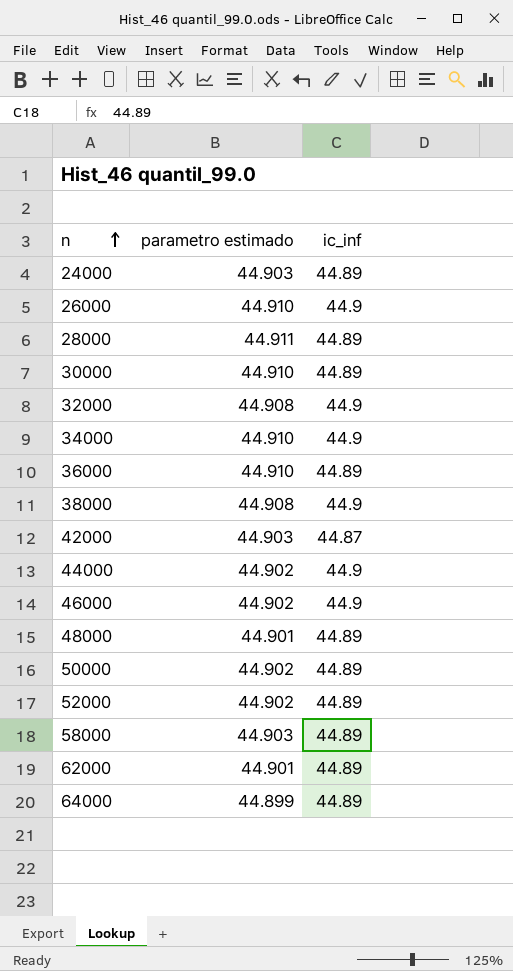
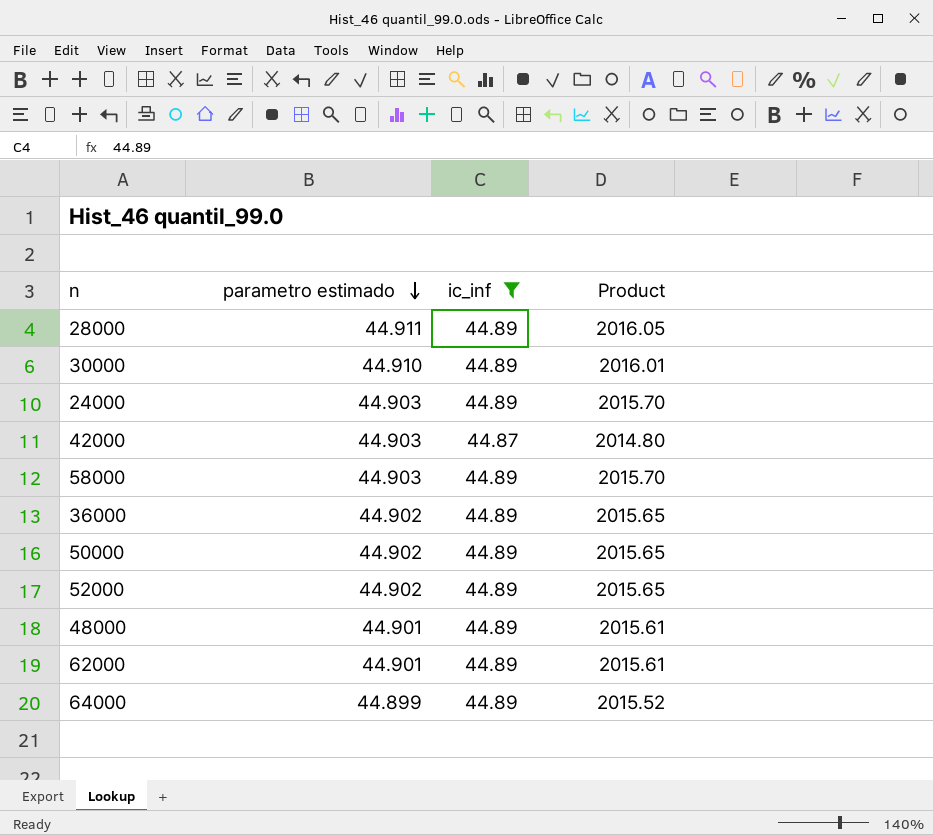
filter: none -> ic_inf != 44.9
row order: n ascending -> parametro estimado descending
column Product | formula: none -> [parametro estimado] * [ic_inf]
36000 | parametro estimado: 44.910 -> 44.902

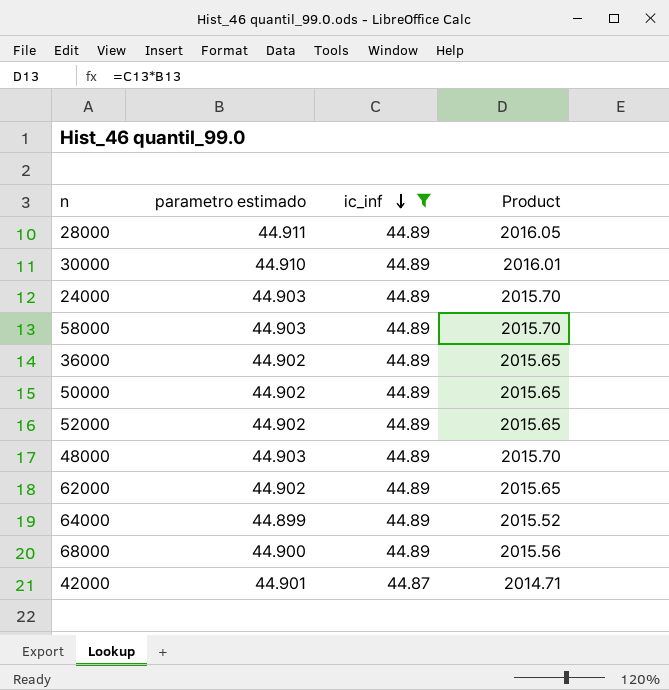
row order: parametro estimado descending -> ic_inf descending
48000 | parametro estimado: 44.901 -> 44.903
48000 | Product: 2015.61 -> 2015.70
62000 | parametro estimado: 44.901 -> 44.902
62000 | Product: 2015.61 -> 2015.65
row 68000: none -> 44.900 | 44.89 | 2015.56
42000 | parametro estimado: 44.903 -> 44.901
42000 | Product: 2014.80 -> 2014.71

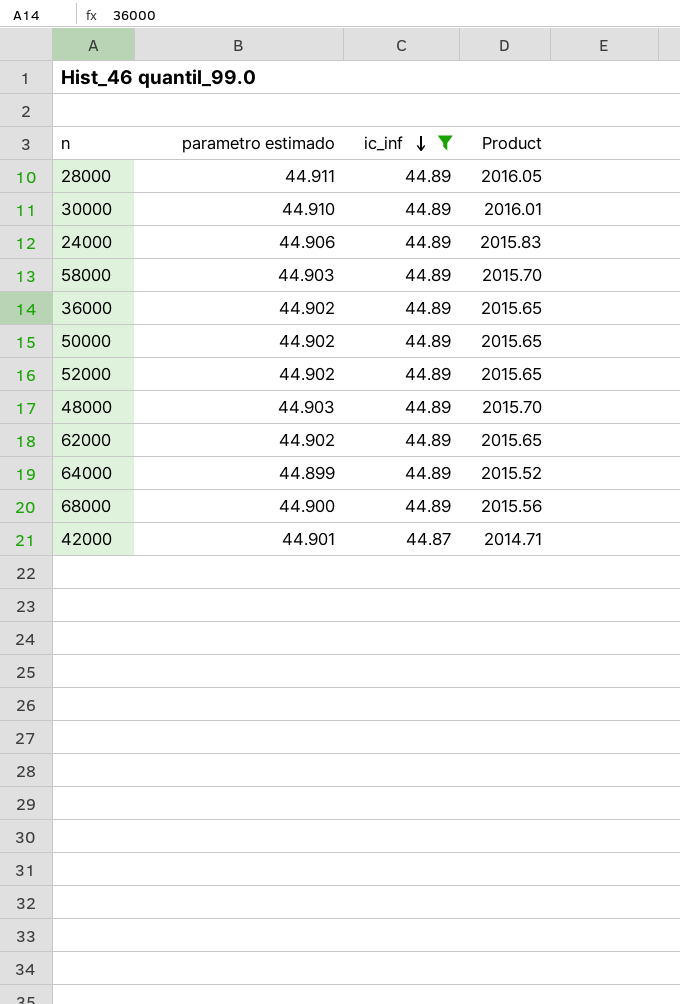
24000 | parametro estimado: 44.903 -> 44.906
24000 | Product: 2015.70 -> 2015.83

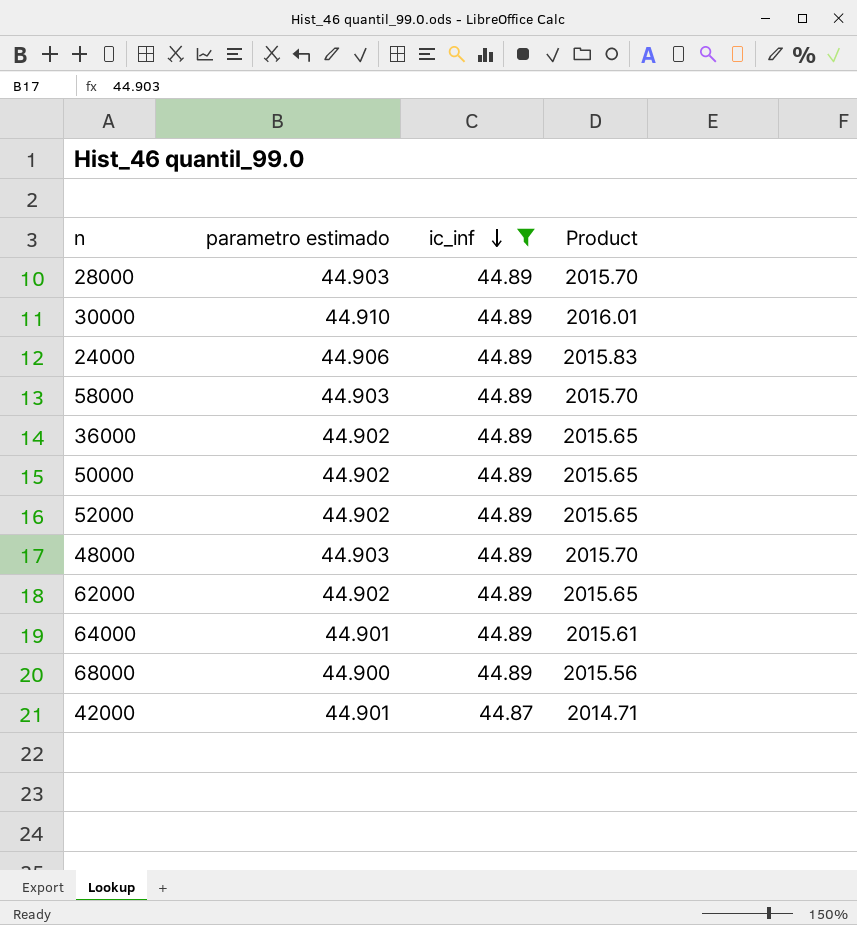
28000 | parametro estimado: 44.911 -> 44.903
28000 | Product: 2016.05 -> 2015.70
64000 | parametro estimado: 44.899 -> 44.901
64000 | Product: 2015.52 -> 2015.61

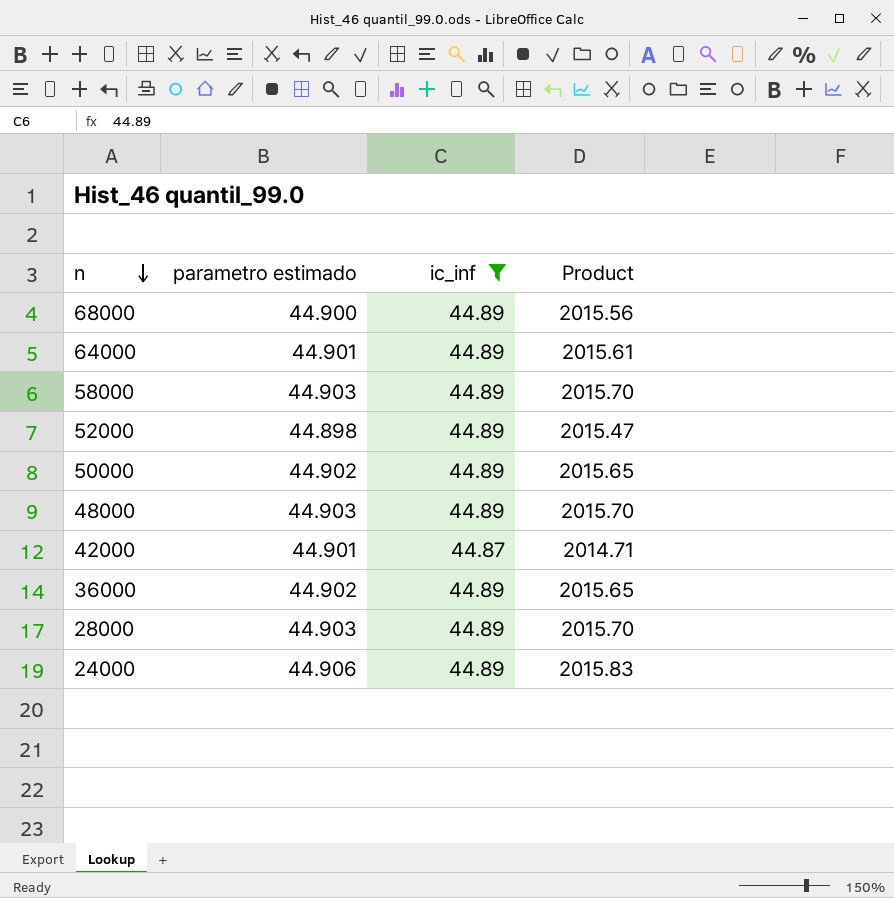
row order: ic_inf descending -> n descending
row 30000: 44.910 | 44.89 | 2016.01 -> none
row 62000: 44.902 | 44.89 | 2015.65 -> none
52000 | parametro estimado: 44.902 -> 44.898
52000 | Product: 2015.65 -> 2015.47

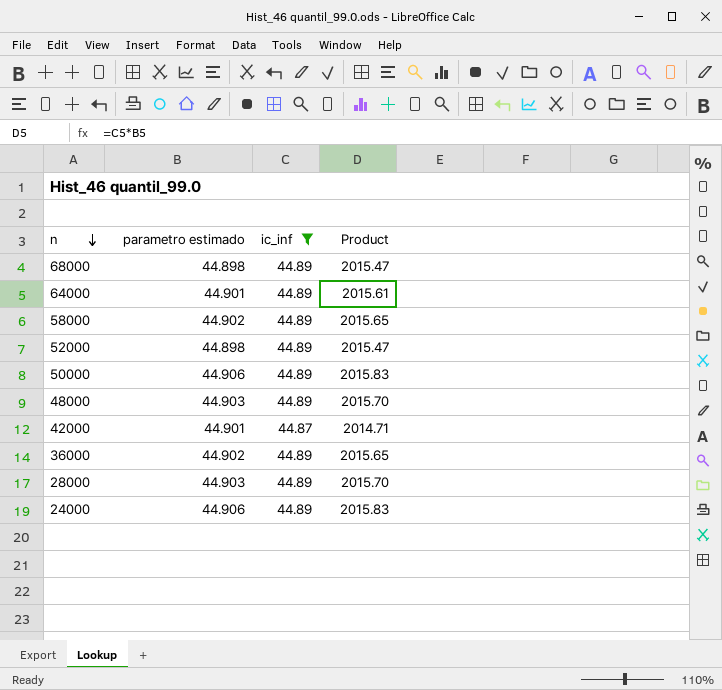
68000 | parametro estimado: 44.900 -> 44.898
68000 | Product: 2015.56 -> 2015.47
58000 | parametro estimado: 44.903 -> 44.902
58000 | Product: 2015.70 -> 2015.65
50000 | parametro estimado: 44.902 -> 44.906
50000 | Product: 2015.65 -> 2015.83

